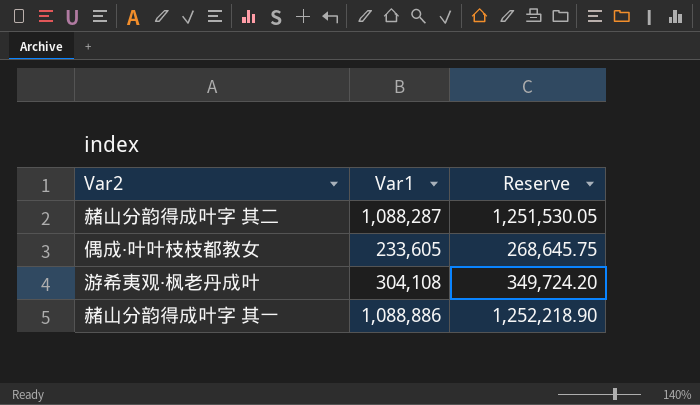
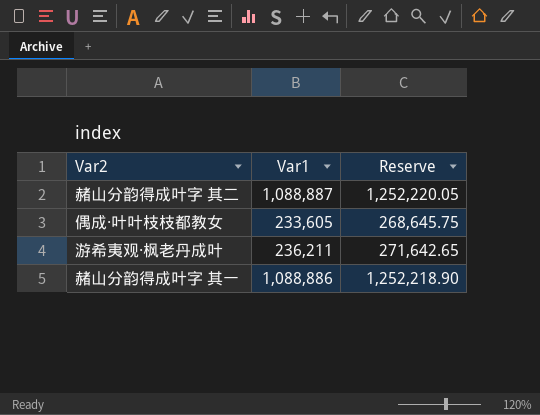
赭山分韵得成叶字 其二 | Var1: 1,088,287 -> 1,088,887
赭山分韵得成叶字 其二 | Reserve: 1,251,530.05 -> 1,252,220.05
游希夷观·枫老丹成叶 | Var1: 304,108 -> 236,211
游希夷观·枫老丹成叶 | Reserve: 349,724.20 -> 271,642.65

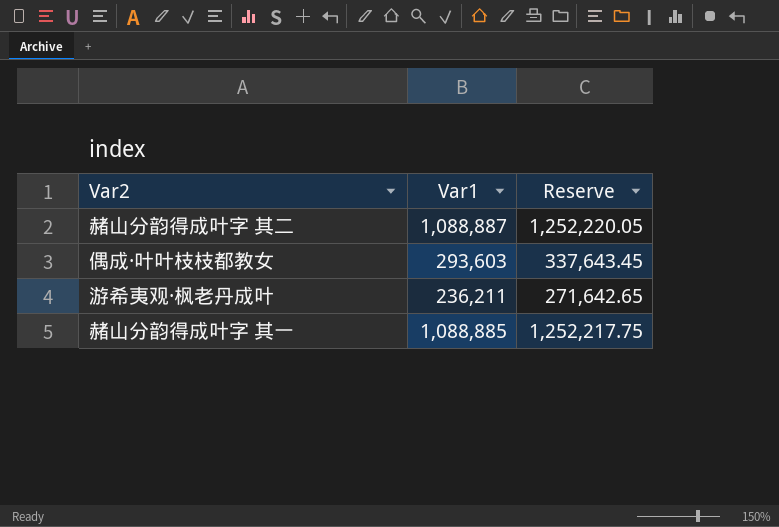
偶成·叶叶枝枝都教女 | Var1: 233,605 -> 293,603
偶成·叶叶枝枝都教女 | Reserve: 268,645.75 -> 337,643.45
赭山分韵得成叶字 其一 | Var1: 1,088,886 -> 1,088,885
赭山分韵得成叶字 其一 | Reserve: 1,252,218.90 -> 1,252,217.75

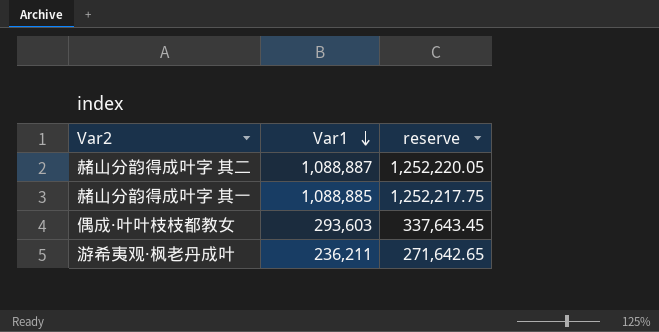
row order: none -> Var1 descending
column name: Reserve -> reserve

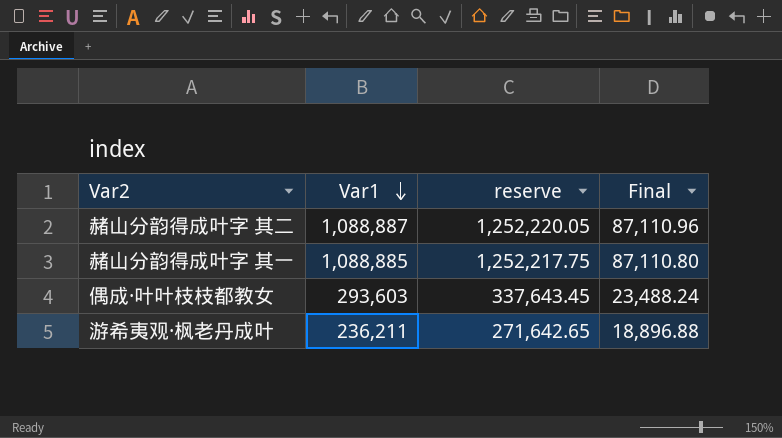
column Final | formula: none -> [Var1] * 0.08

